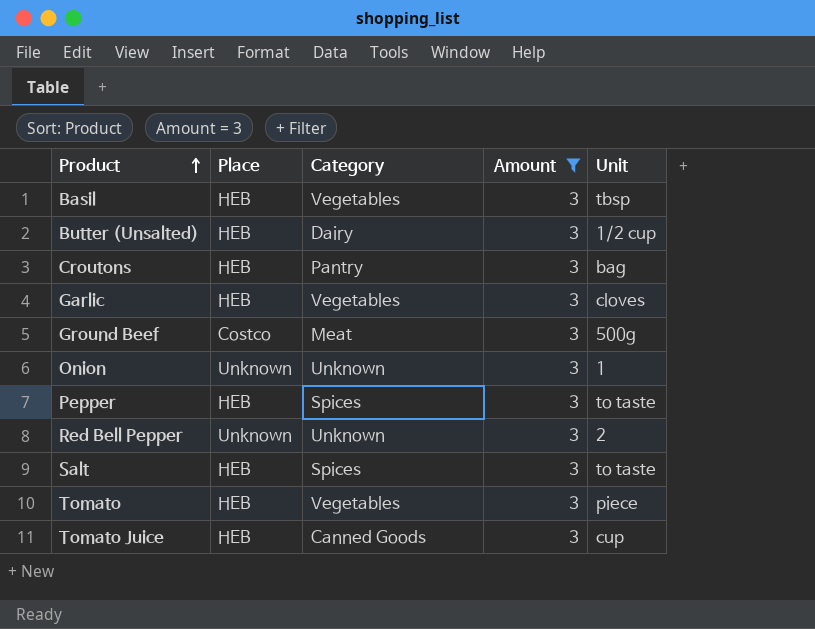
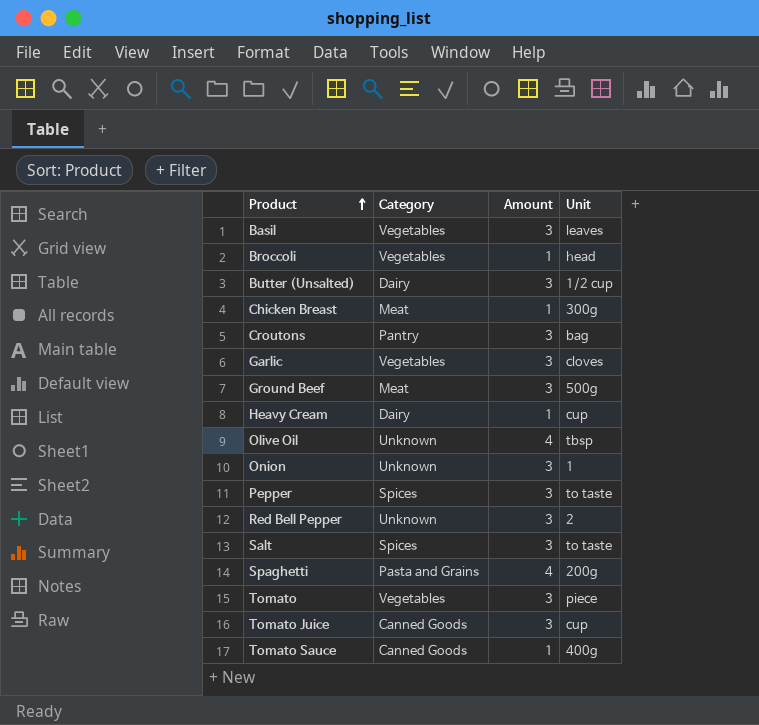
filter: Amount = 3 -> none
column Place | position: 2 -> none
Basil | Unit: tbsp -> leaves

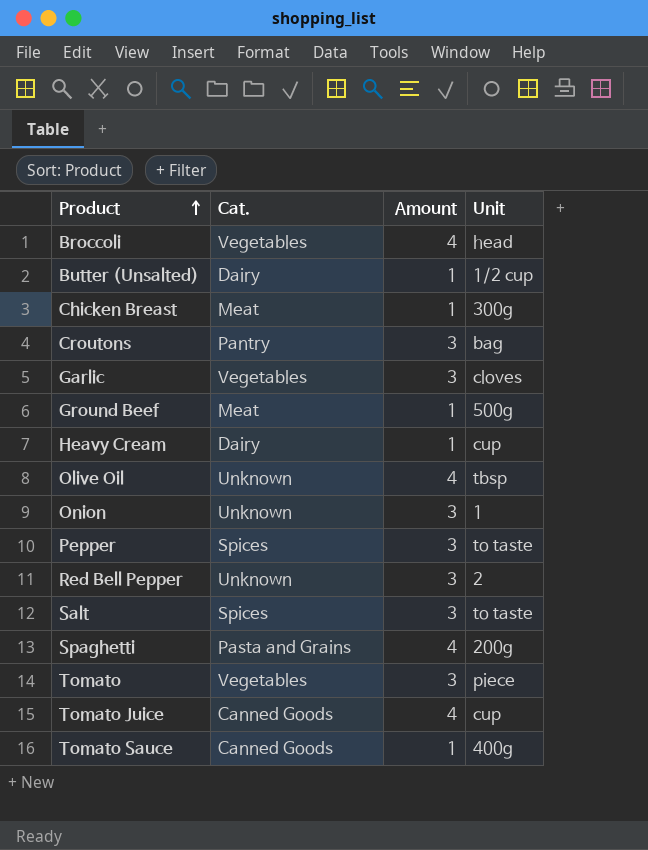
column name: Category -> Cat.
row Basil: Vegetables | 3 | leaves -> none
Broccoli | Amount: 1 -> 4
Butter (Unsalted) | Amount: 3 -> 1
Ground Beef | Amount: 3 -> 1
Tomato Juice | Amount: 3 -> 4

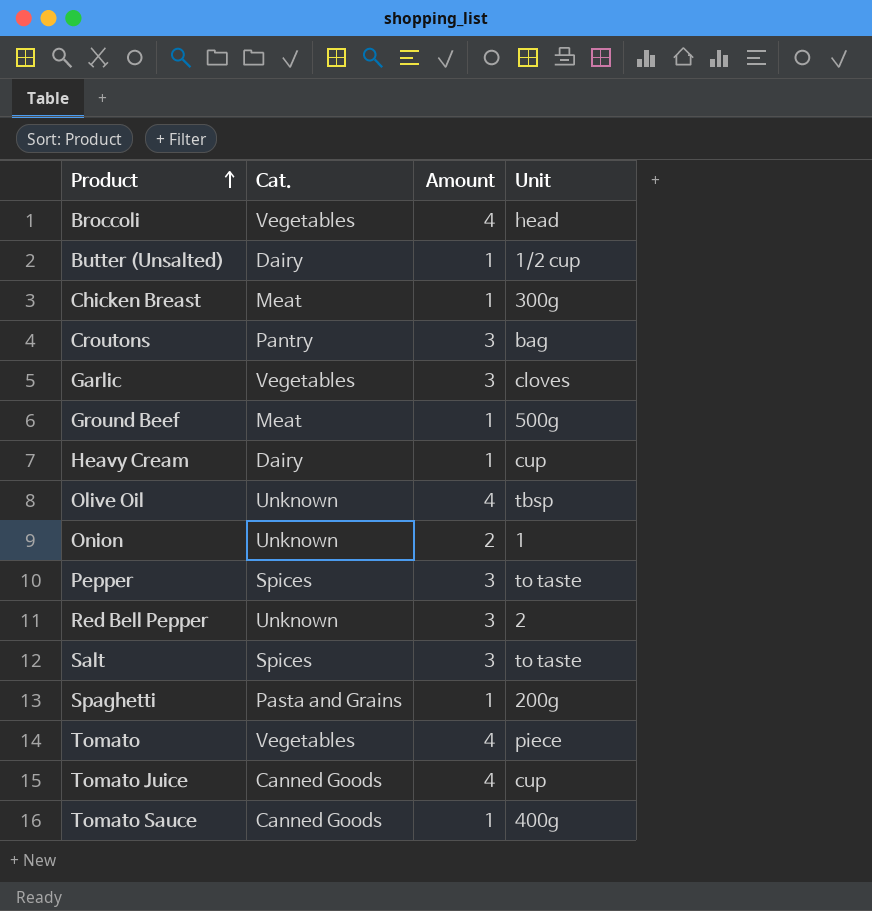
Onion | Amount: 3 -> 2
Spaghetti | Amount: 4 -> 1
Tomato | Amount: 3 -> 4

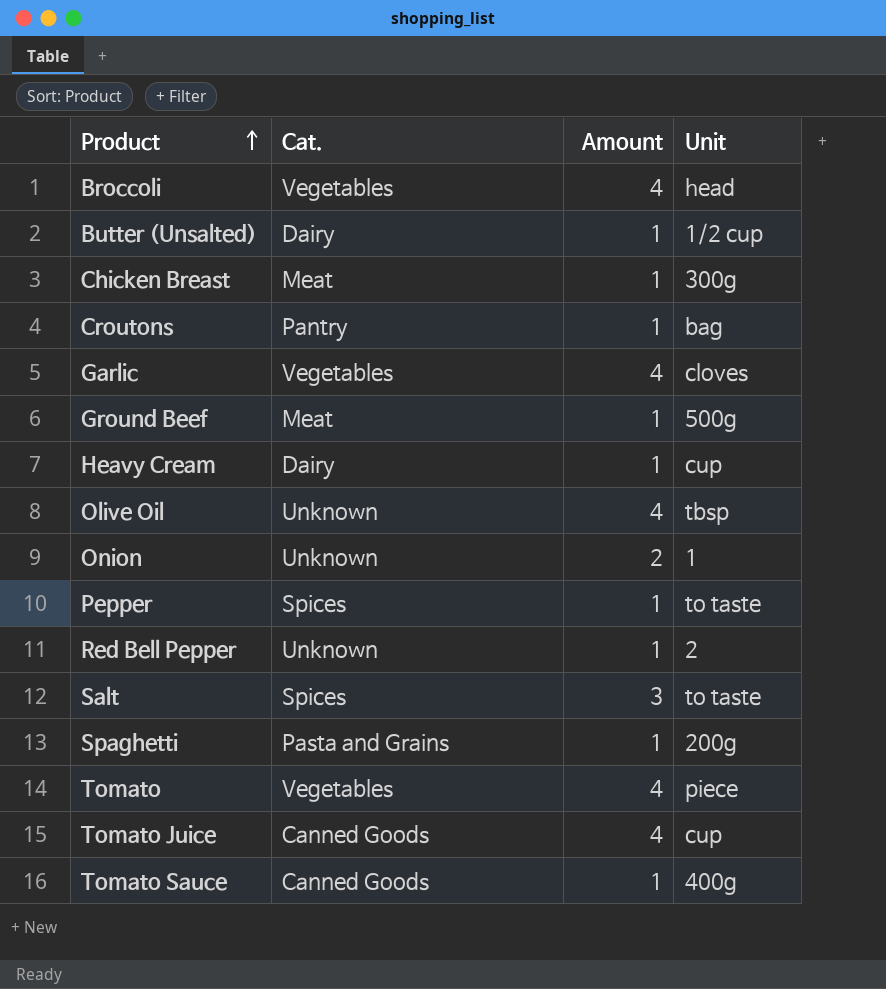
Croutons | Amount: 3 -> 1
Garlic | Amount: 3 -> 4
Pepper | Amount: 3 -> 1
Red Bell Pepper | Amount: 3 -> 1

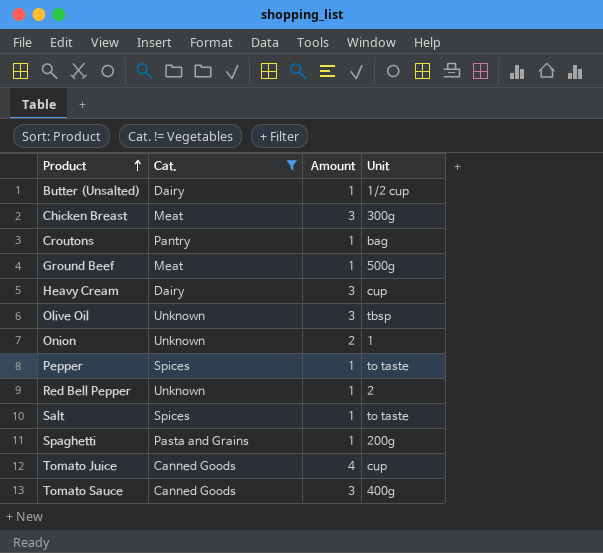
filter: none -> Cat. != Vegetables
Chicken Breast | Amount: 1 -> 3
Heavy Cream | Amount: 1 -> 3
Olive Oil | Amount: 4 -> 3
Salt | Amount: 3 -> 1
Tomato Sauce | Amount: 1 -> 3

